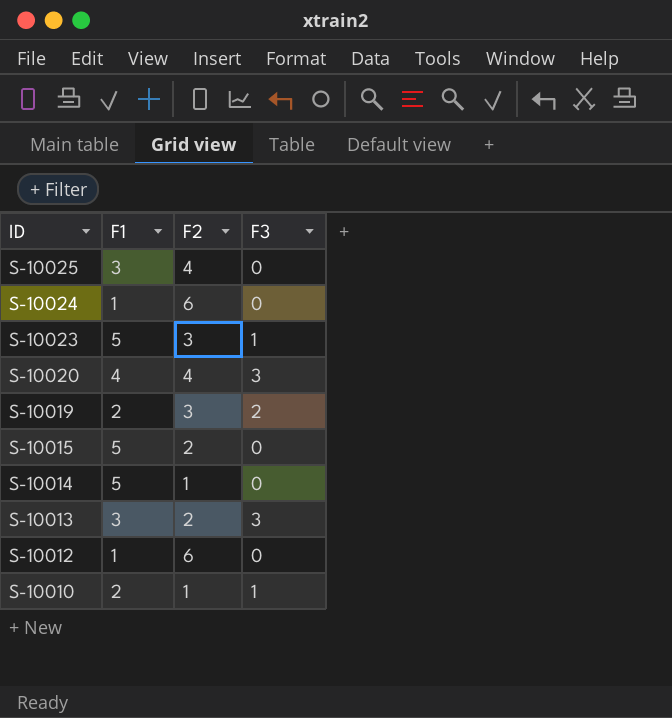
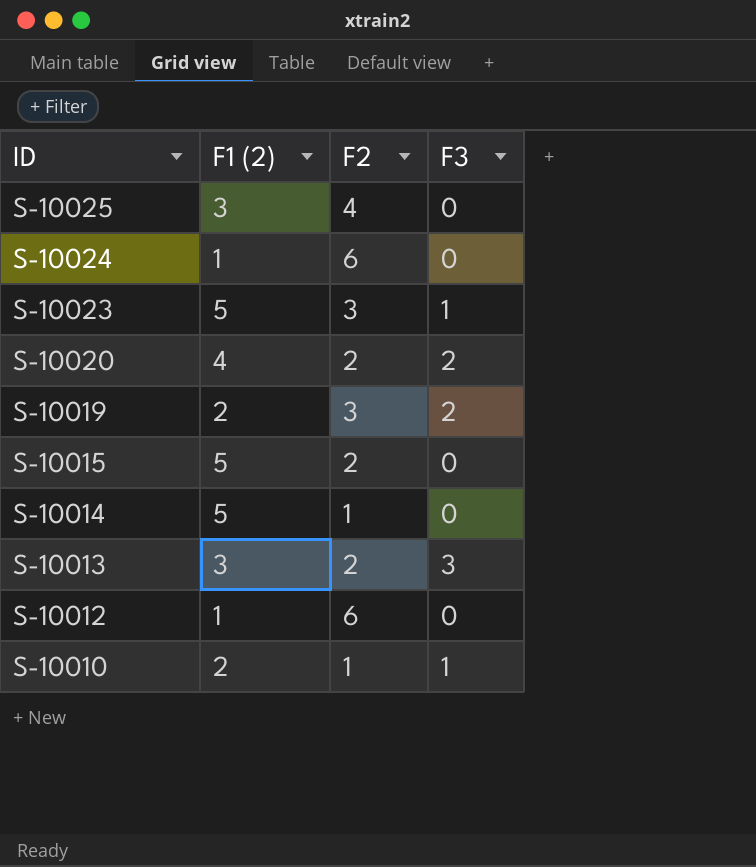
column name: F1 -> F1 (2)
S-10020 | F2: 4 -> 2
S-10020 | F3: 3 -> 2

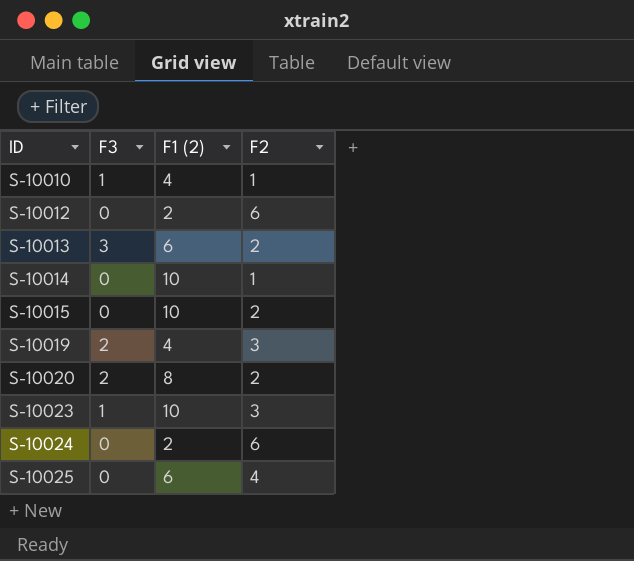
row order: ID descending -> ID ascending
column F3 | position: 4 -> 2
S-10010 | F1 (2): 2 -> 4
S-10012 | F1 (2): 1 -> 2
S-10013 | F1 (2): 3 -> 6
S-10014 | F1 (2): 5 -> 10
S-10015 | F1 (2): 5 -> 10
S-10019 | F1 (2): 2 -> 4
S-10020 | F1 (2): 4 -> 8
S-10023 | F1 (2): 5 -> 10
S-10024 | F1 (2): 1 -> 2
S-10025 | F1 (2): 3 -> 6

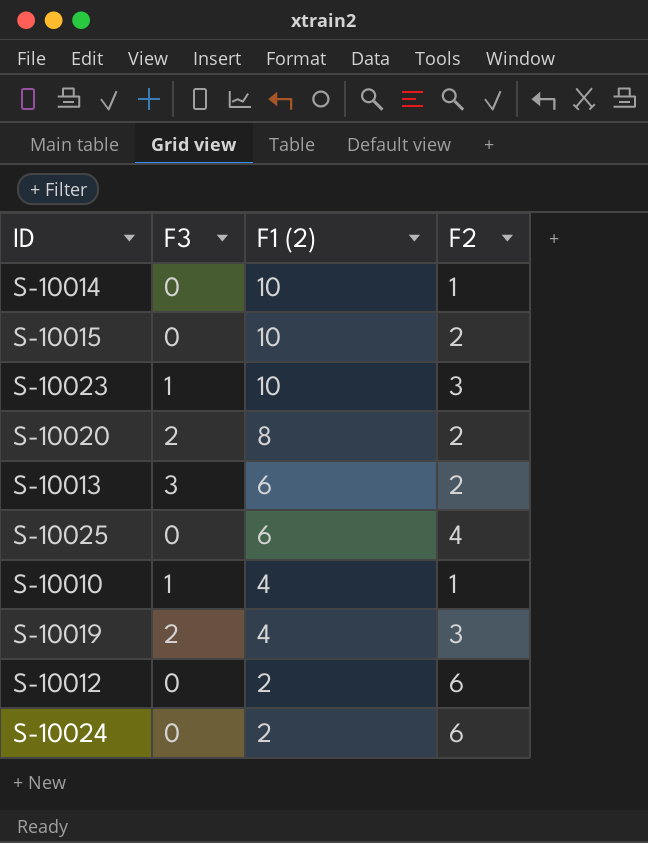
row order: ID ascending -> F1 (2) descending

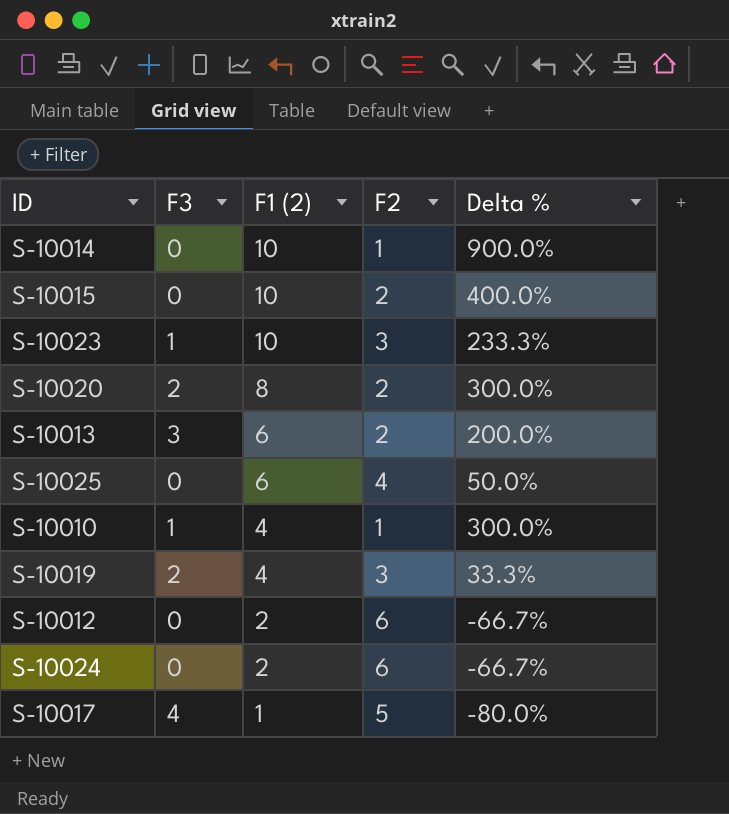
column Delta % | formula: none -> ([F1 (2)] - [F2]) / [F2]
row S-10017: none -> 4 | 1 | 5 | -80.0%

